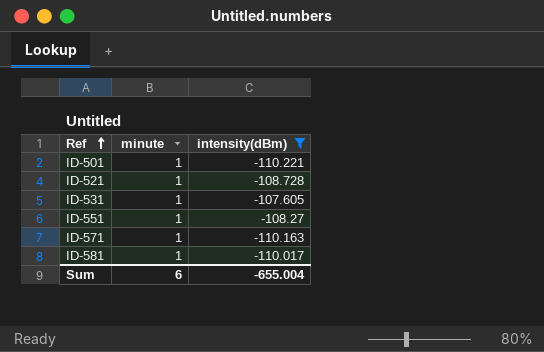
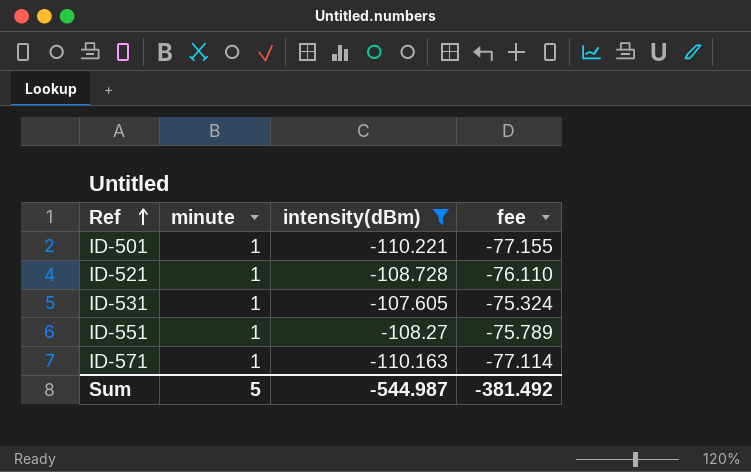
column fee | formula: none -> [intensity(dBm)] * 0.7
row ID-581: 1 | -110.017 -> none
Sum | minute: 6 -> 5
Sum | intensity(dBm): -655.004 -> -544.987

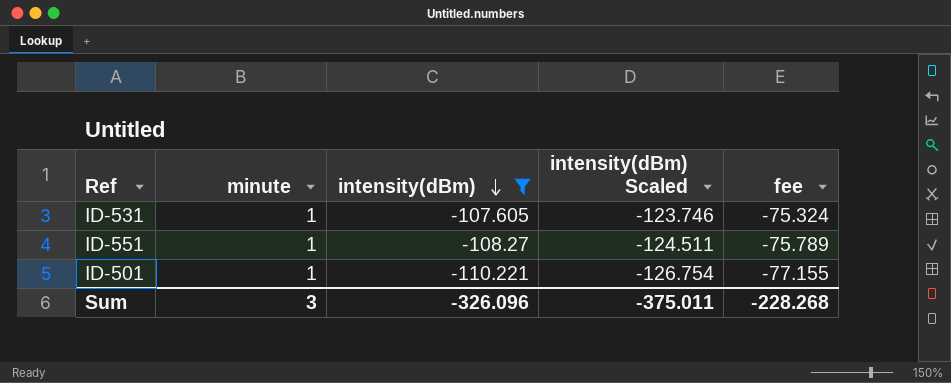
row order: Ref ascending -> intensity(dBm) descending
column intensity(dBm) Scaled | formula: none -> [intensity(dBm)] * 1.15
row ID-521: 1 | -108.728 | -76.110 -> none
row ID-571: 1 | -110.163 | -77.114 -> none
Sum | minute: 5 -> 3
Sum | intensity(dBm): -544.987 -> -326.096
Sum | fee: -381.492 -> -228.268

